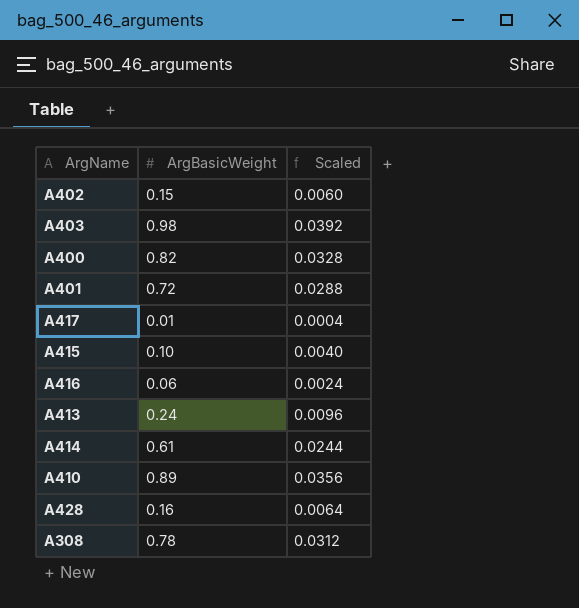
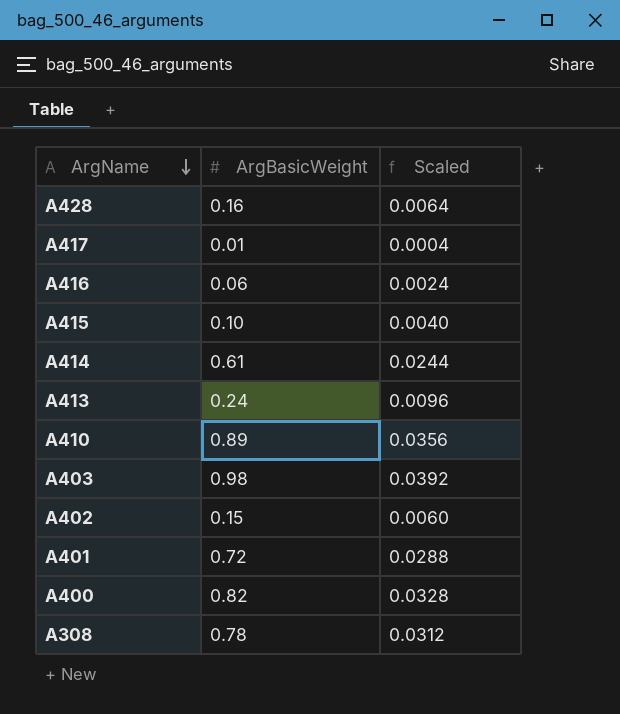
row order: none -> ArgName descending

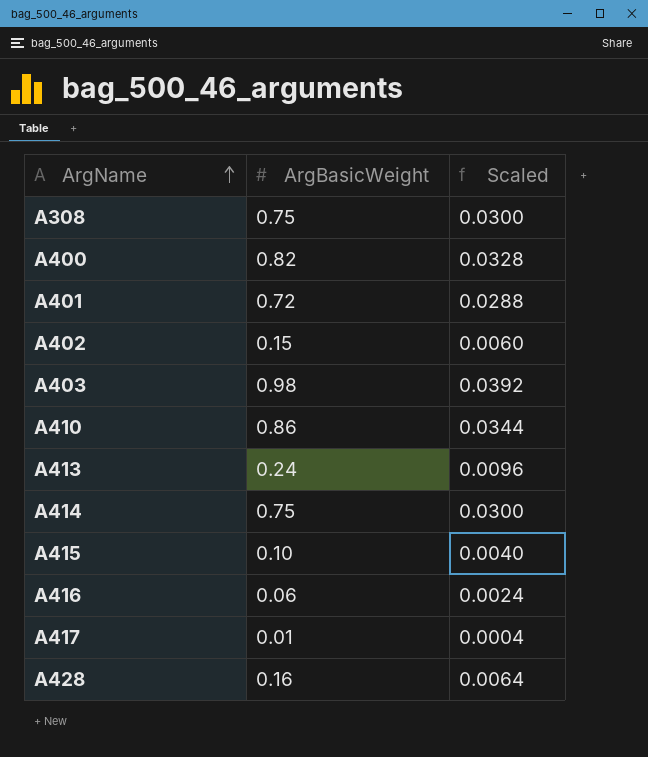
row order: ArgName descending -> ArgName ascending
A308 | ArgBasicWeight: 0.78 -> 0.75
A308 | Scaled: 0.0312 -> 0.0300
A410 | ArgBasicWeight: 0.89 -> 0.86
A410 | Scaled: 0.0356 -> 0.0344
A414 | ArgBasicWeight: 0.61 -> 0.75
A414 | Scaled: 0.0244 -> 0.0300

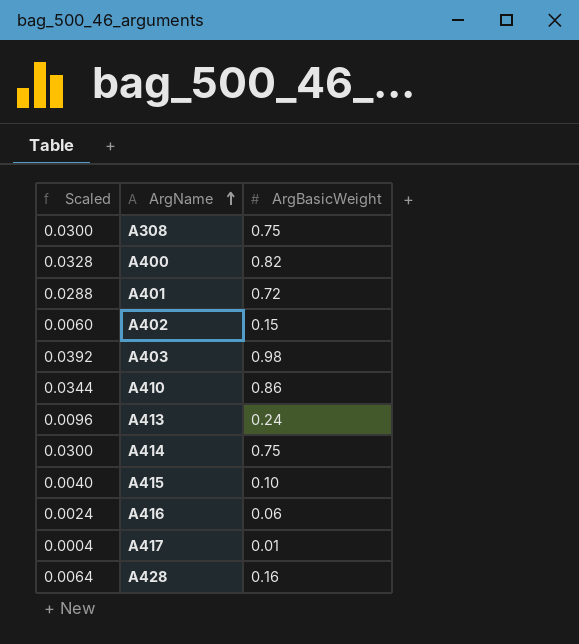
column Scaled | position: 3 -> 1

